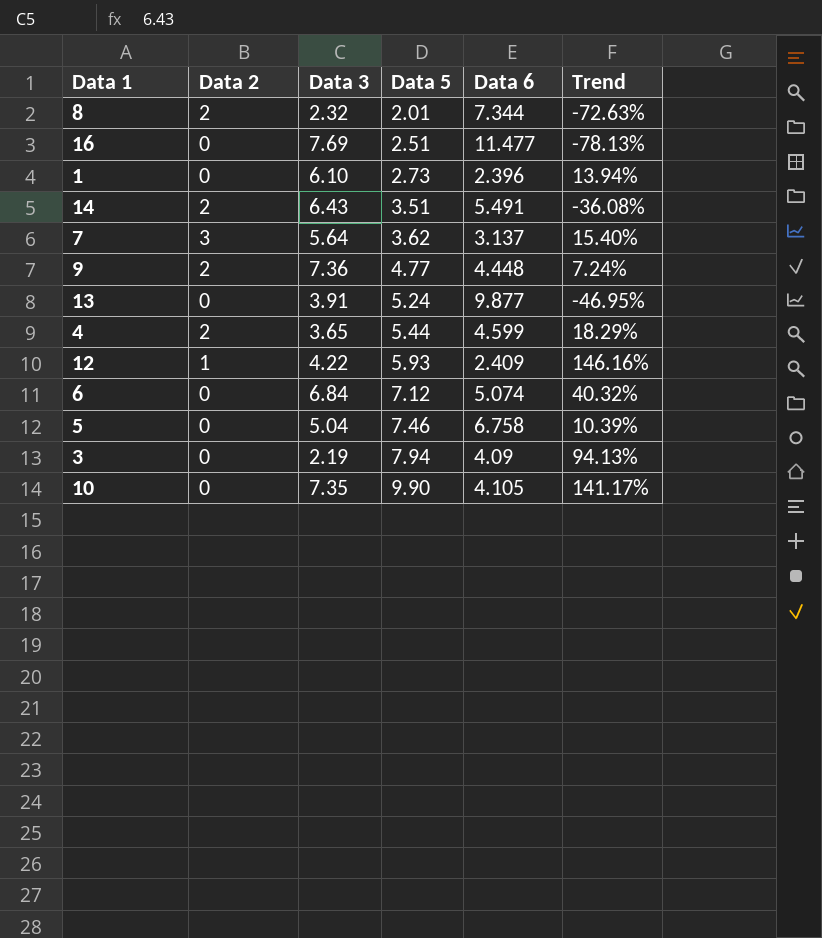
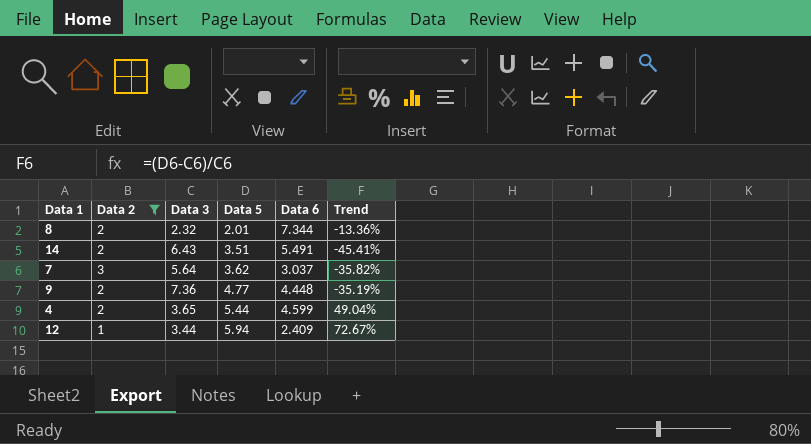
filter: none -> Data 2 != 0
column Trend | formula: ([Data 5] - [Data 6]) / [Data 6] -> ([Data 5] - [Data 3]) / [Data 3]
7 | Data 6: 3.137 -> 3.037
12 | Data 3: 4.22 -> 3.44
12 | Data 5: 5.93 -> 5.94

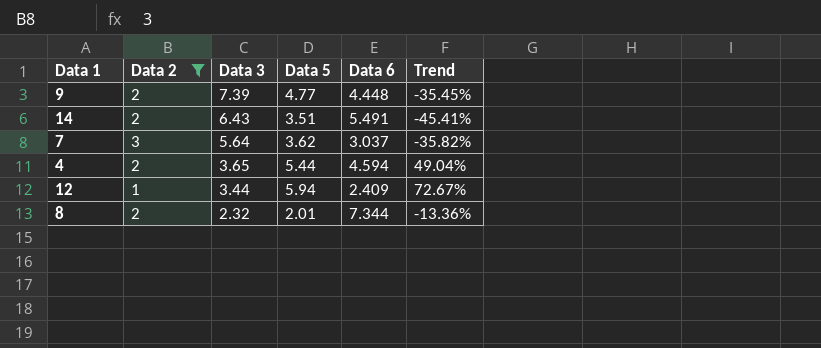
row order: Data 5 ascending -> Data 3 descending
9 | Data 3: 7.36 -> 7.39
9 | Trend: -35.19% -> -35.45%
4 | Data 6: 4.599 -> 4.594

